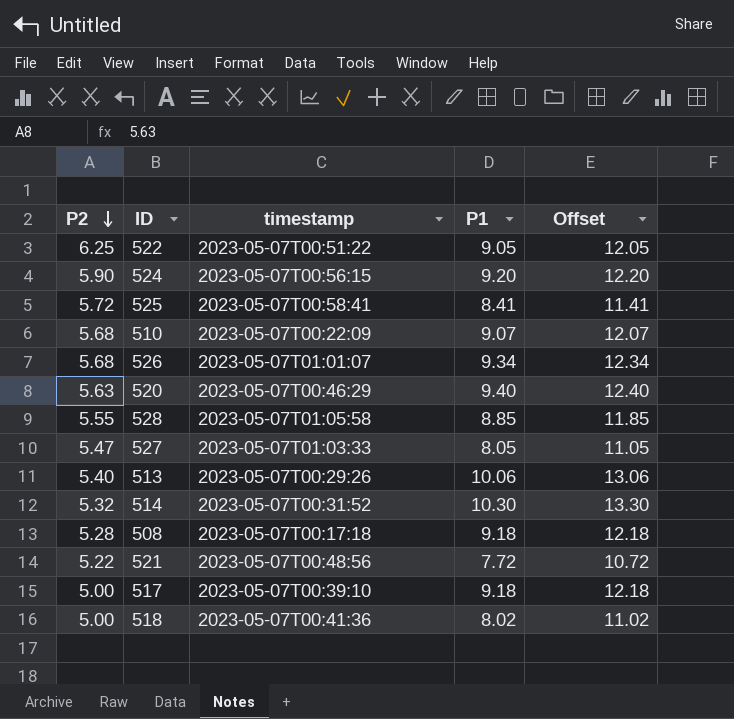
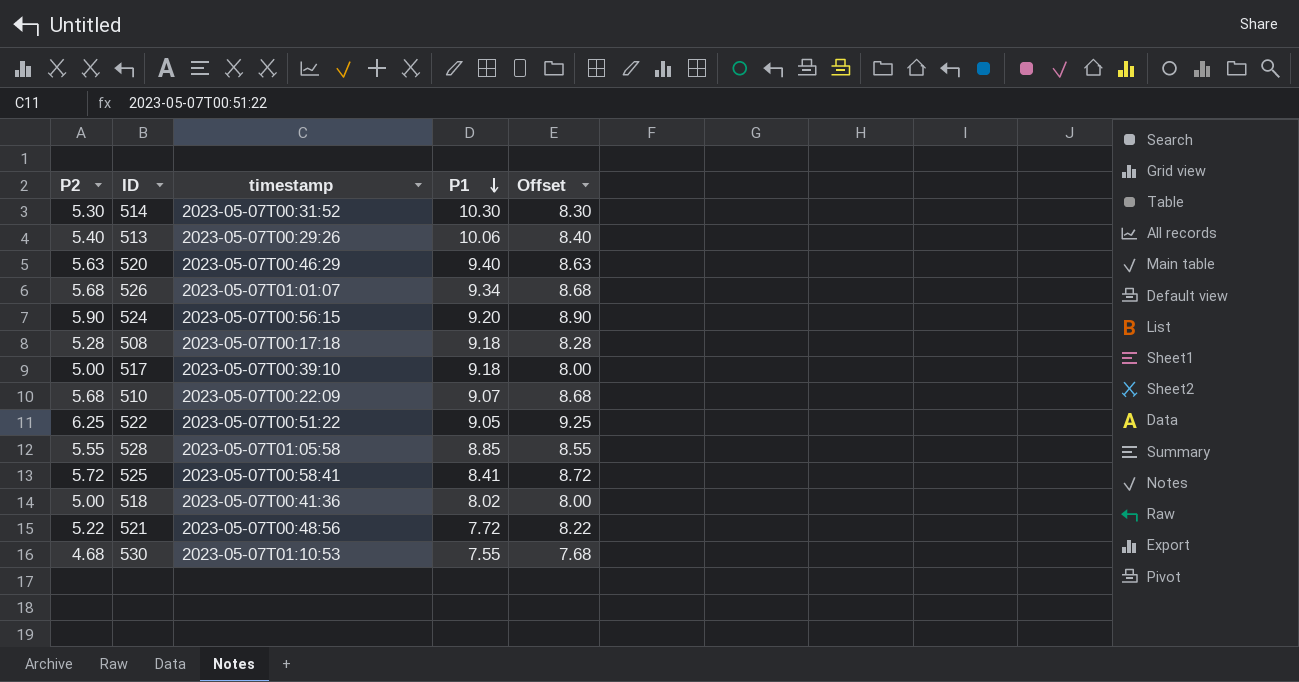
row order: P2 descending -> P1 descending
column Offset | formula: [P1] + 3 -> [P2] + 3
row 527: 5.47 | 2023-05-07T01:03:33 | 8.05 | 11.05 -> none
514 | P2: 5.32 -> 5.30
row 530: none -> 4.68 | 2023-05-07T01:10:53 | 7.55 | 7.68

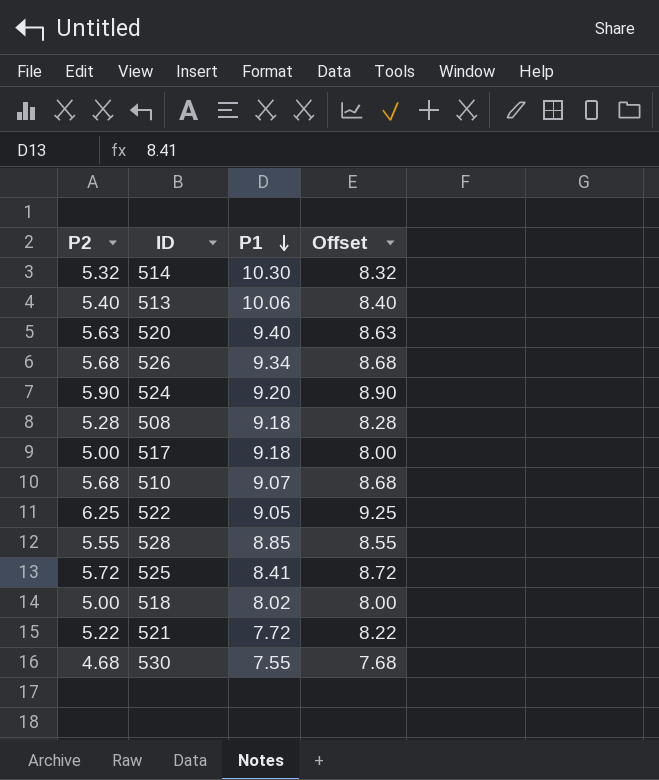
column timestamp | position: 3 -> none
514 | P2: 5.30 -> 5.32
514 | Offset: 8.30 -> 8.32

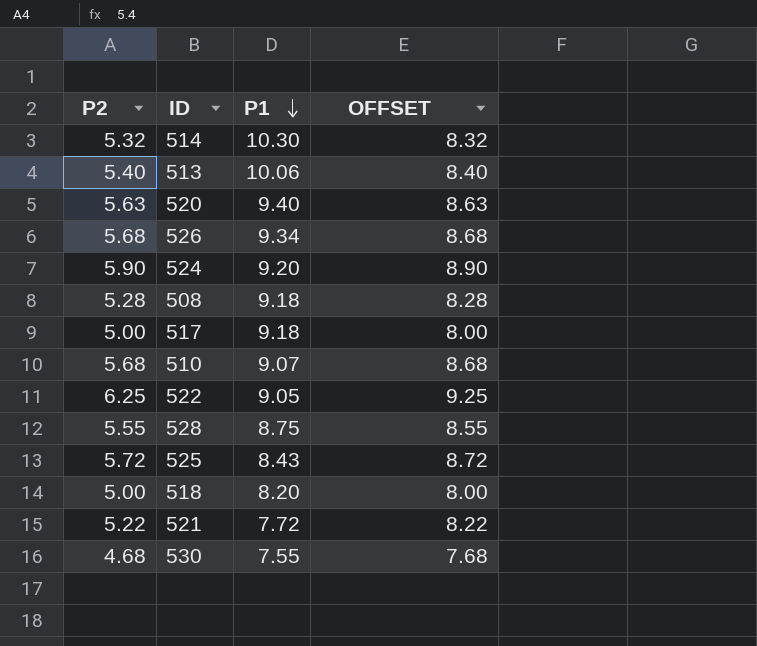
column name: Offset -> OFFSET
528 | P1: 8.85 -> 8.75
525 | P1: 8.41 -> 8.43
518 | P1: 8.02 -> 8.20

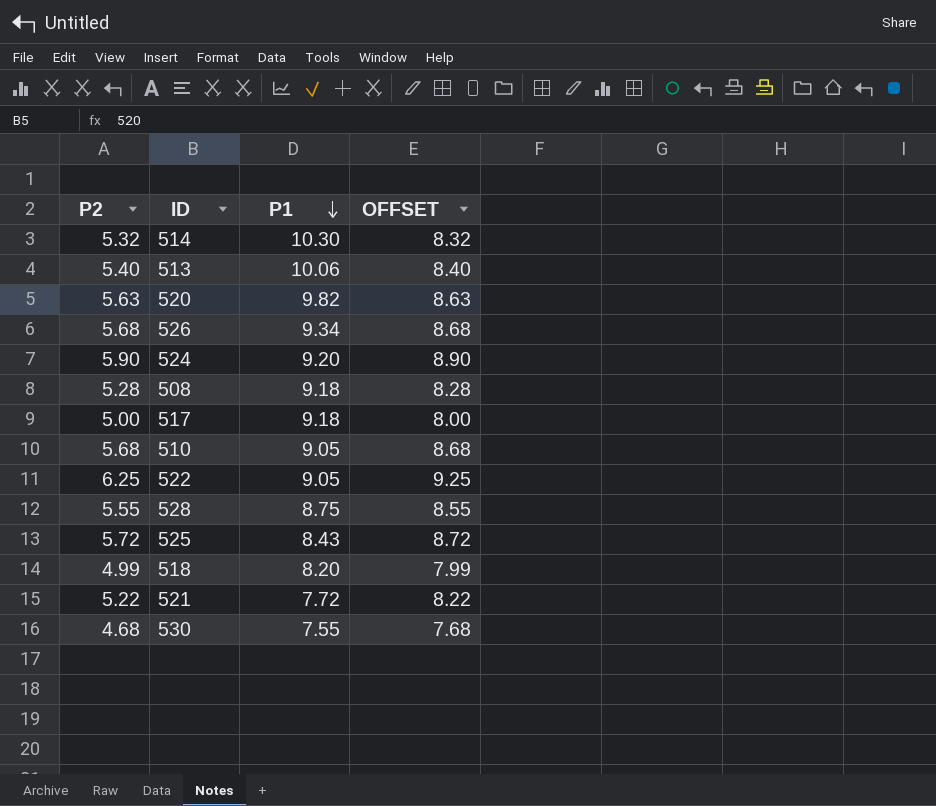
520 | P1: 9.40 -> 9.82
510 | P1: 9.07 -> 9.05
518 | P2: 5.00 -> 4.99
518 | OFFSET: 8.00 -> 7.99

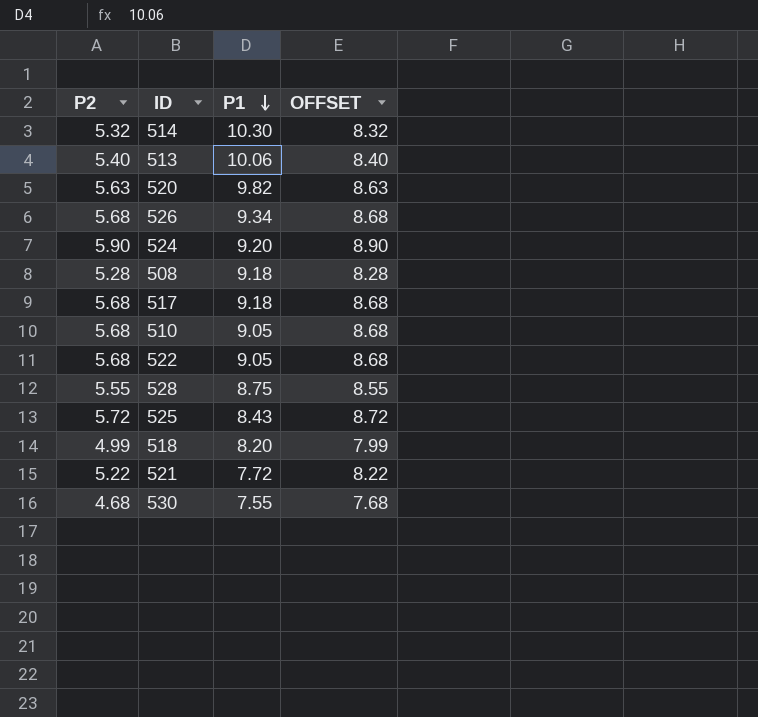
517 | P2: 5.00 -> 5.68
517 | OFFSET: 8.00 -> 8.68
522 | P2: 6.25 -> 5.68
522 | OFFSET: 9.25 -> 8.68

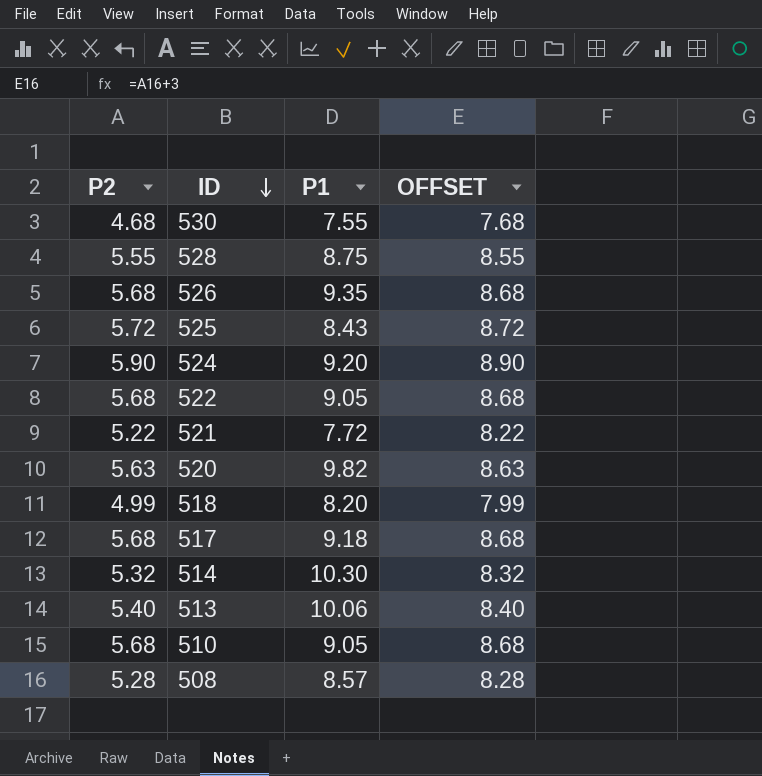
row order: P1 descending -> ID descending
526 | P1: 9.34 -> 9.35
508 | P1: 9.18 -> 8.57

